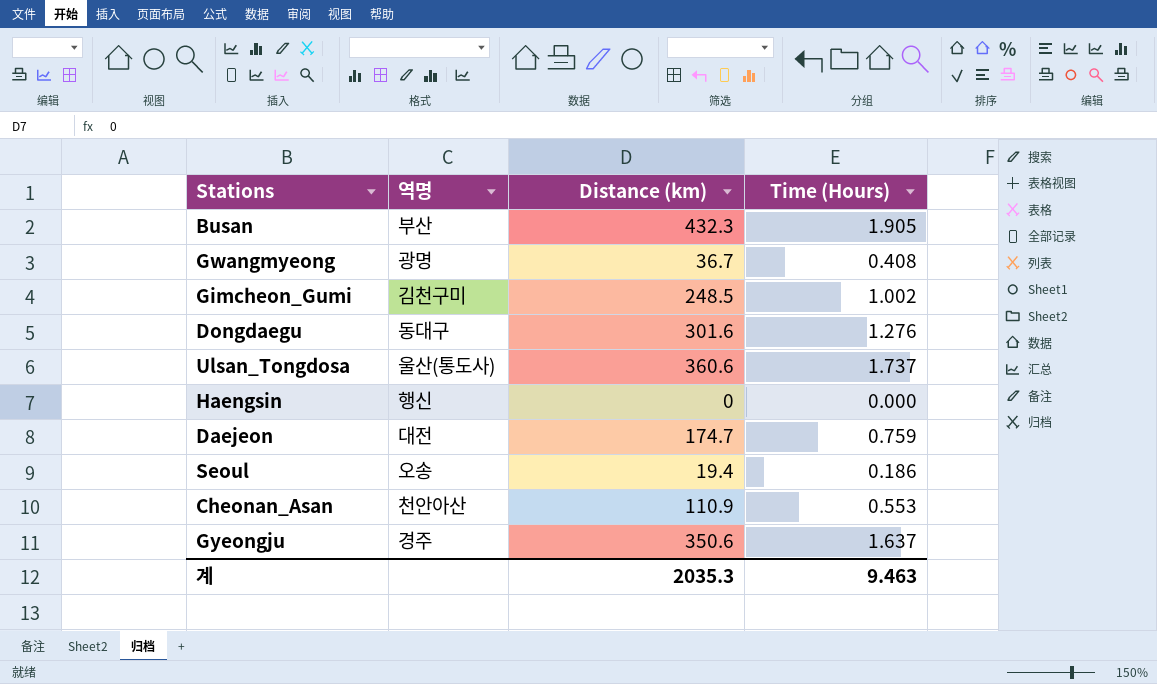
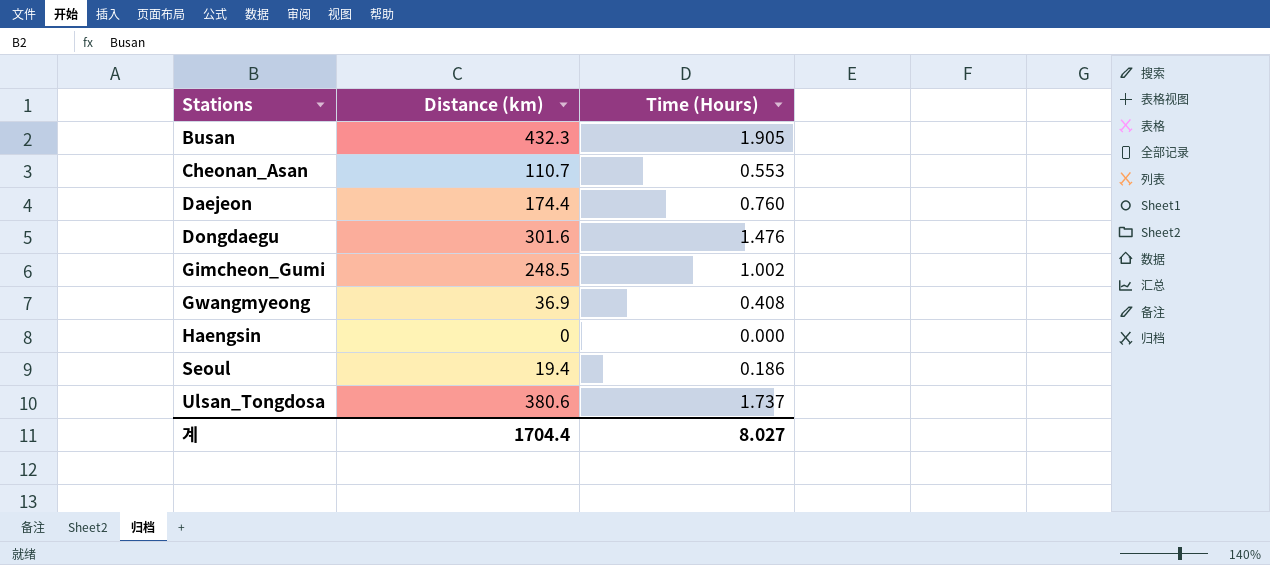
row order: none -> Stations ascending
column 역명 | position: 2 -> none
row Gyeongju: 경주 | 350.6 | 1.637 -> none
Cheonan_Asan | Distance (km): 110.9 -> 110.7
Daejeon | Distance (km): 174.7 -> 174.4
Daejeon | Time (Hours): 0.759 -> 0.760
Dongdaegu | Time (Hours): 1.276 -> 1.476
Gwangmyeong | Distance (km): 36.7 -> 36.9
Ulsan_Tongdosa | Distance (km): 360.6 -> 380.6
계 | Distance (km): 2035.3 -> 1704.4
계 | Time (Hours): 9.463 -> 8.027

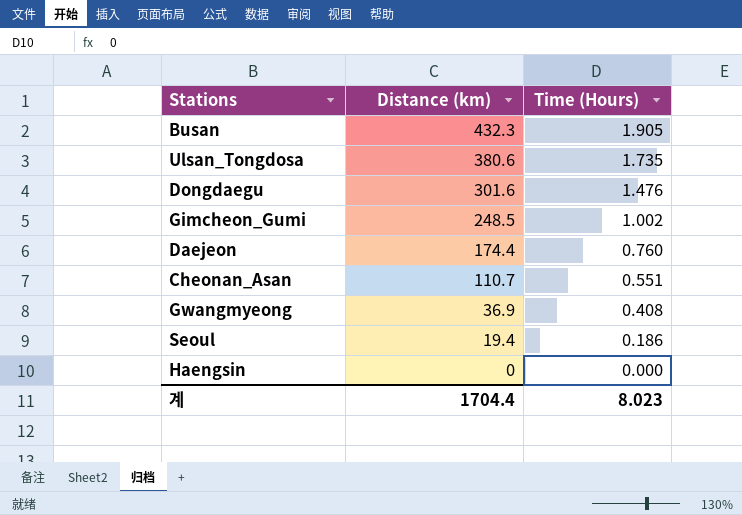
row order: Stations ascending -> Distance (km) descending
Ulsan_Tongdosa | Time (Hours): 1.737 -> 1.735
Cheonan_Asan | Time (Hours): 0.553 -> 0.551
계 | Time (Hours): 8.027 -> 8.023

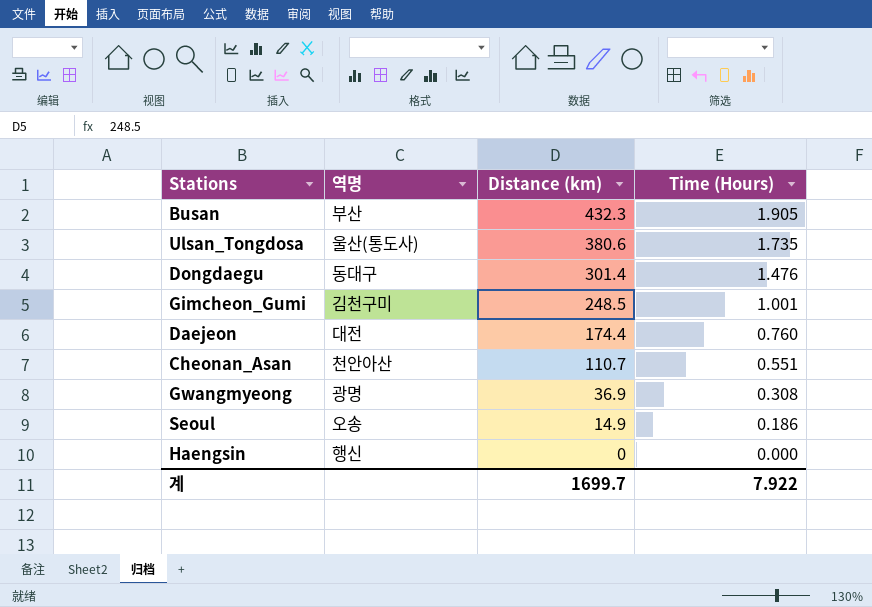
column 역명 | position: none -> 2
Dongdaegu | Distance (km): 301.6 -> 301.4
Gimcheon_Gumi | Time (Hours): 1.002 -> 1.001
Gwangmyeong | Time (Hours): 0.408 -> 0.308
Seoul | Distance (km): 19.4 -> 14.9
계 | Distance (km): 1704.4 -> 1699.7
계 | Time (Hours): 8.023 -> 7.922

